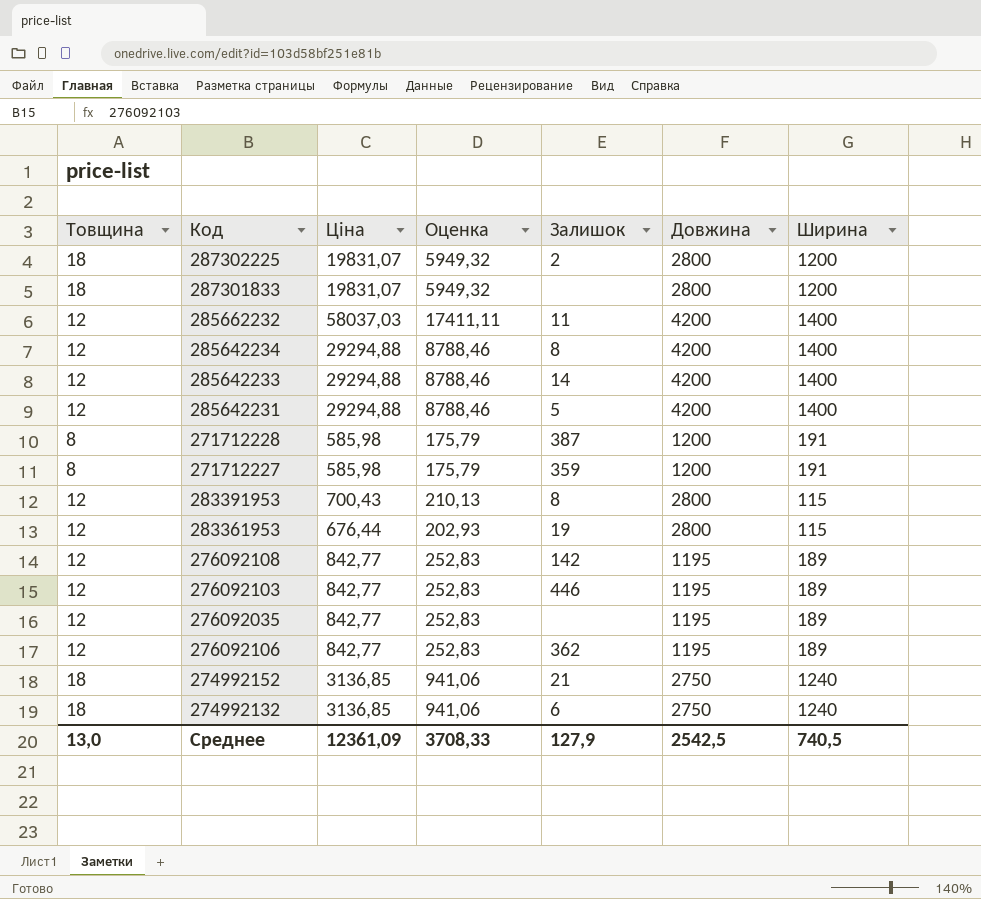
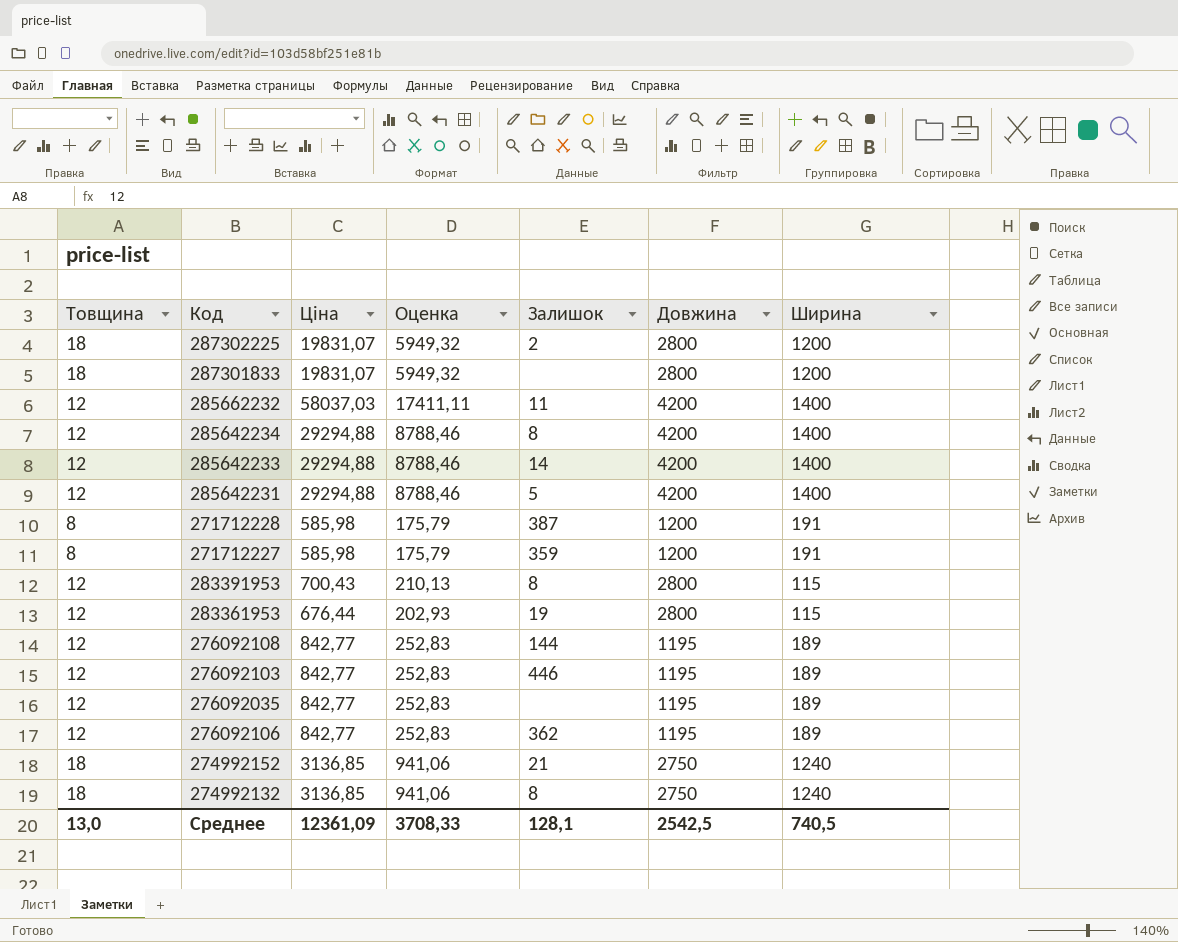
276092108 | Залишок: 142 -> 144
274992132 | Залишок: 6 -> 8
Среднее | Залишок: 127,9 -> 128,1

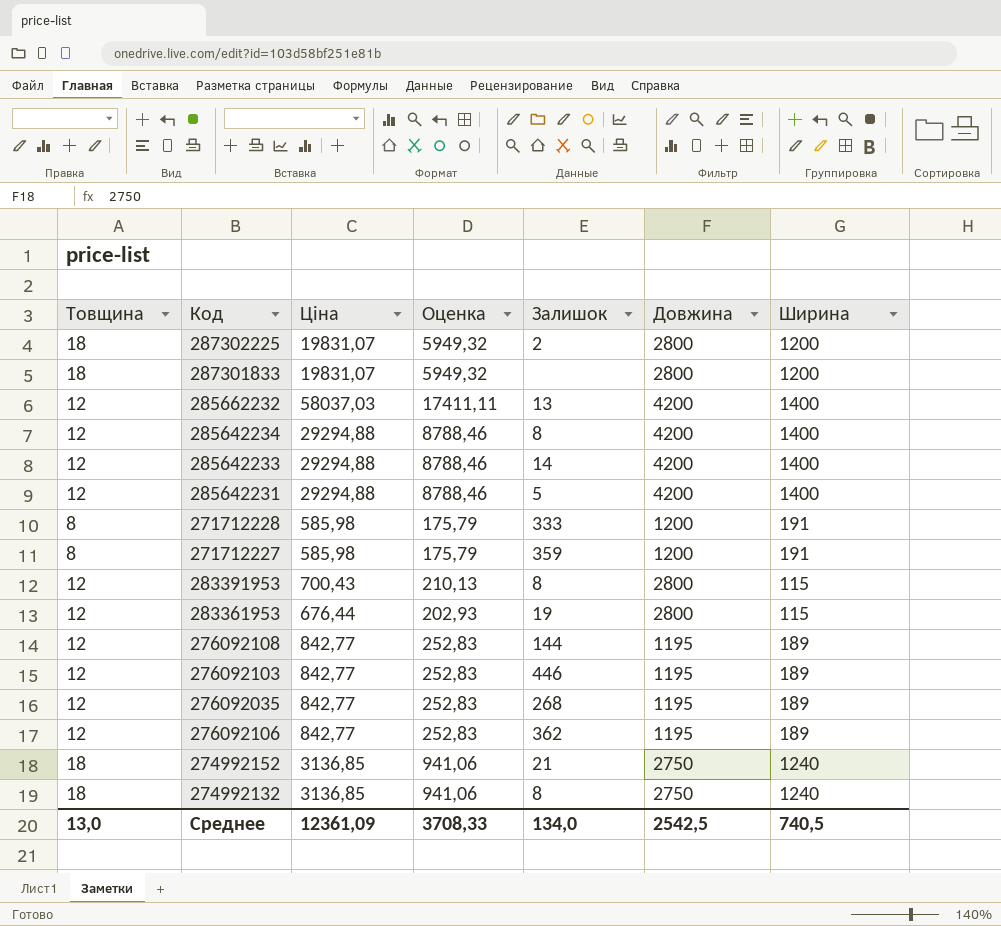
285662232 | Залишок: 11 -> 13
271712228 | Залишок: 387 -> 333
276092035 | Залишок: none -> 268
Среднее | Залишок: 128,1 -> 134,0

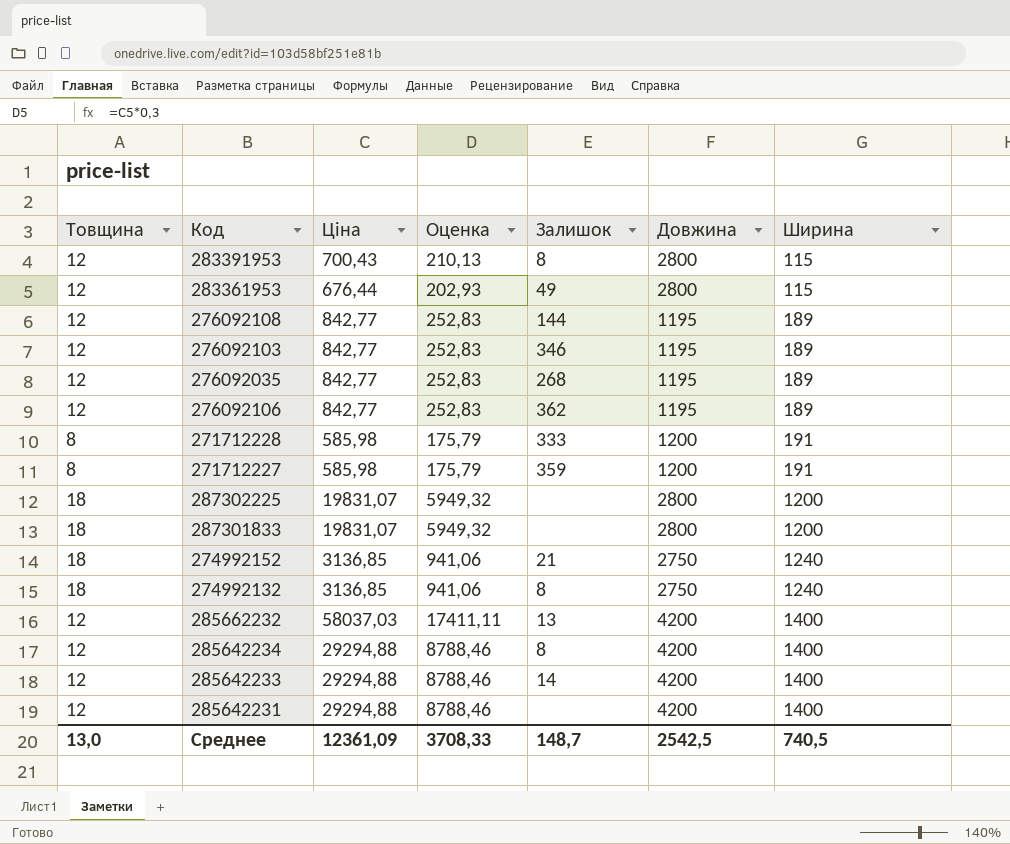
row order: none -> Ширина ascending
283361953 | Залишок: 19 -> 49
276092103 | Залишок: 446 -> 346
287302225 | Залишок: 2 -> none
285642231 | Залишок: 5 -> none
Среднее | Залишок: 134,0 -> 148,7

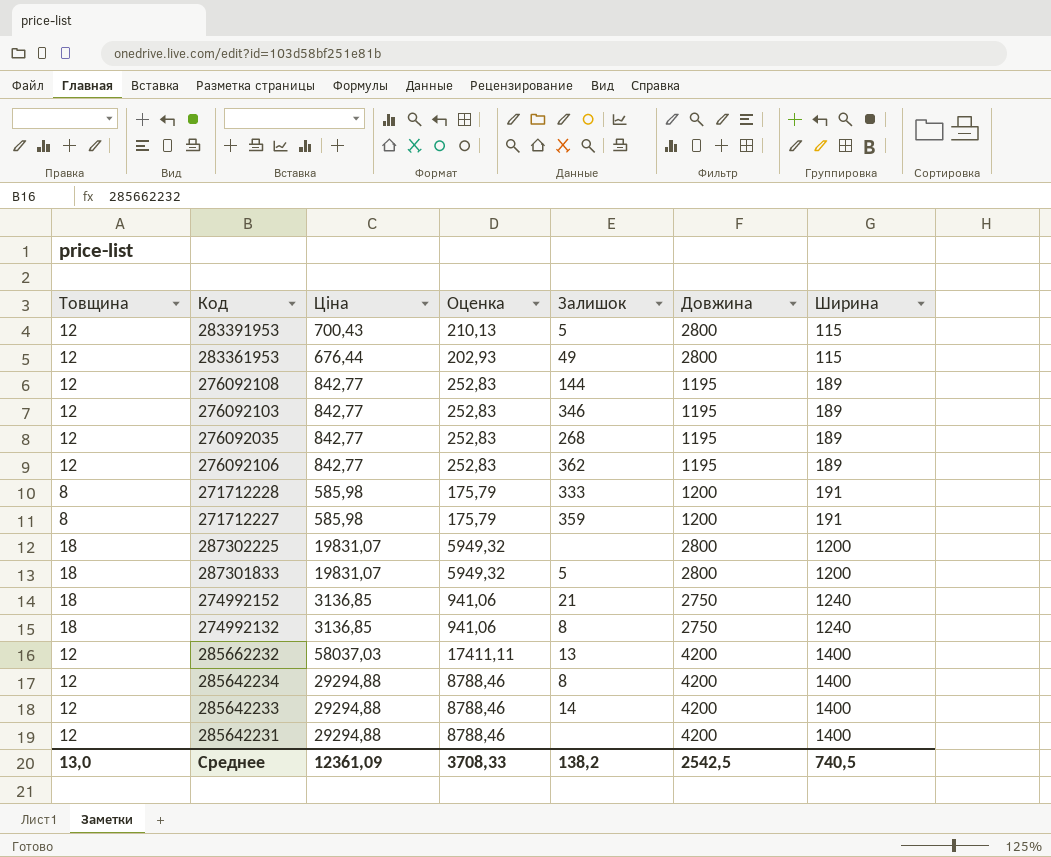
283391953 | Залишок: 8 -> 5
287301833 | Залишок: none -> 5
Среднее | Залишок: 148,7 -> 138,2

